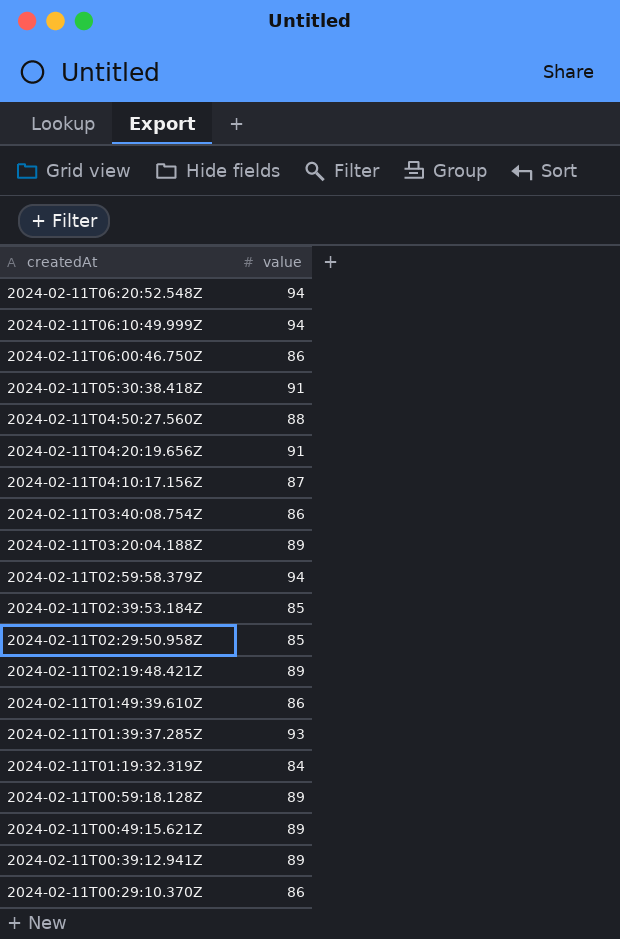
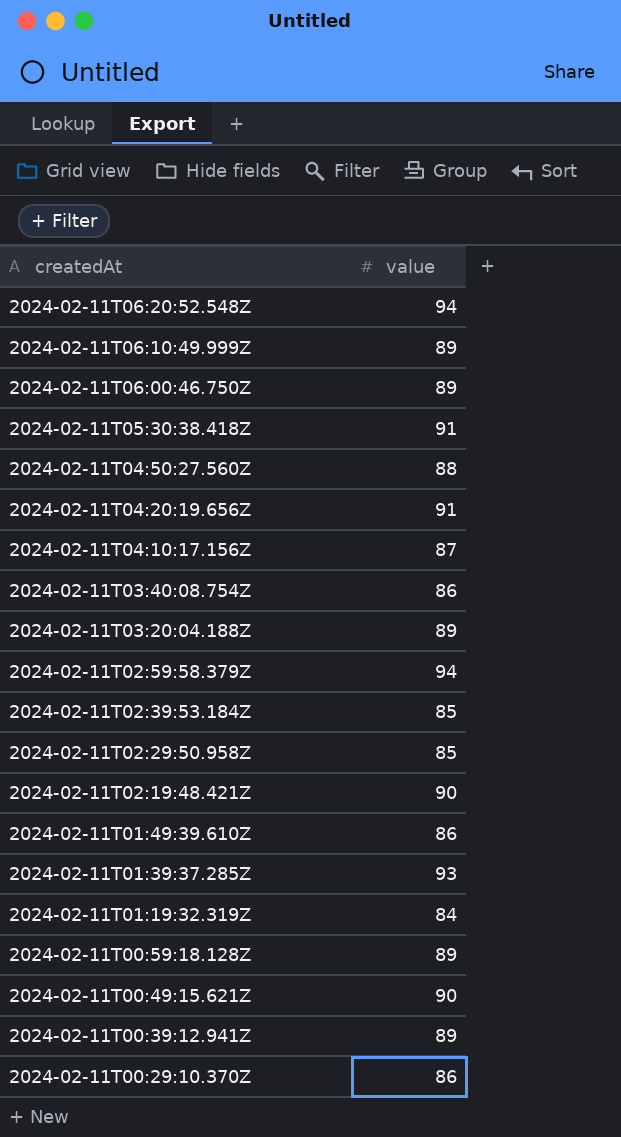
2024-02-11T06:10:49.999Z | value: 94 -> 89
2024-02-11T06:00:46.750Z | value: 86 -> 89
2024-02-11T02:19:48.421Z | value: 89 -> 90
2024-02-11T00:49:15.621Z | value: 89 -> 90

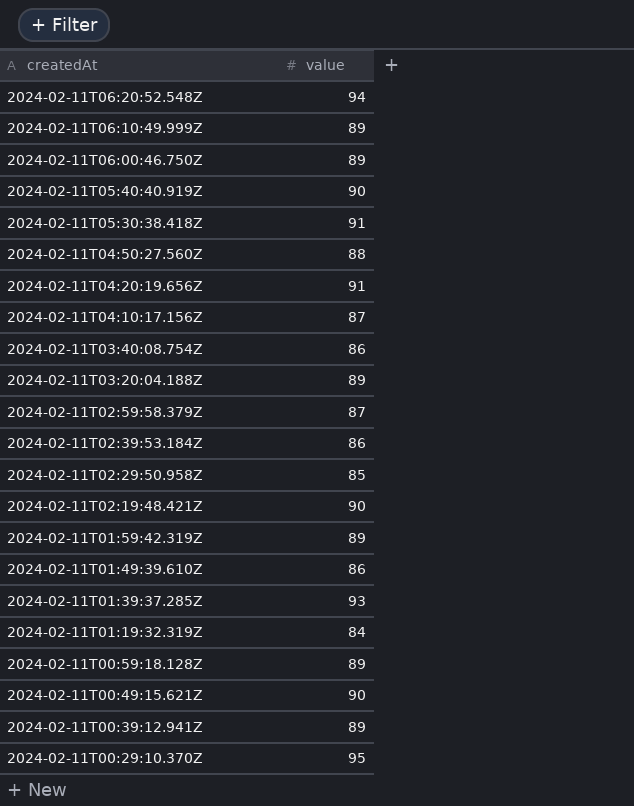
row 2024-02-11T05:40:40.919Z: none -> 90
2024-02-11T02:59:58.379Z | value: 94 -> 87
2024-02-11T02:39:53.184Z | value: 85 -> 86
row 2024-02-11T01:59:42.319Z: none -> 89
2024-02-11T00:29:10.370Z | value: 86 -> 95

